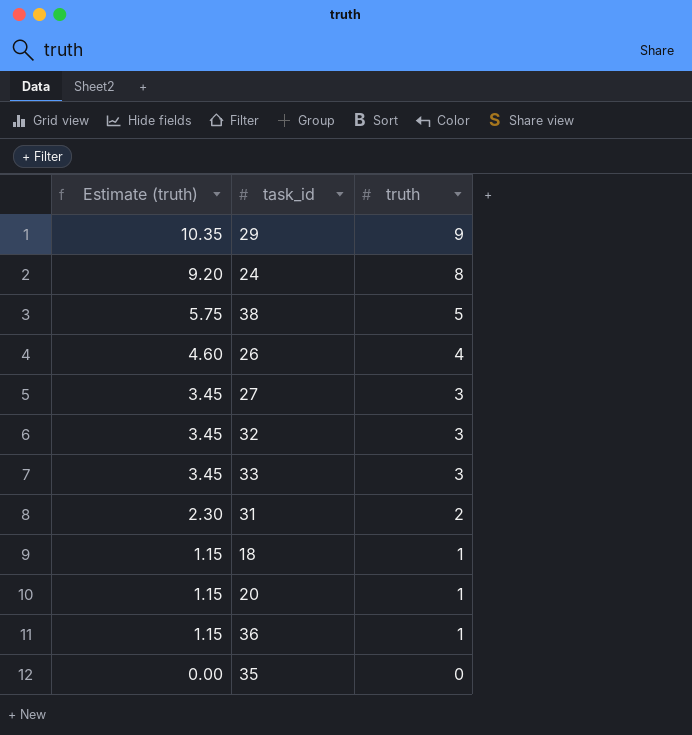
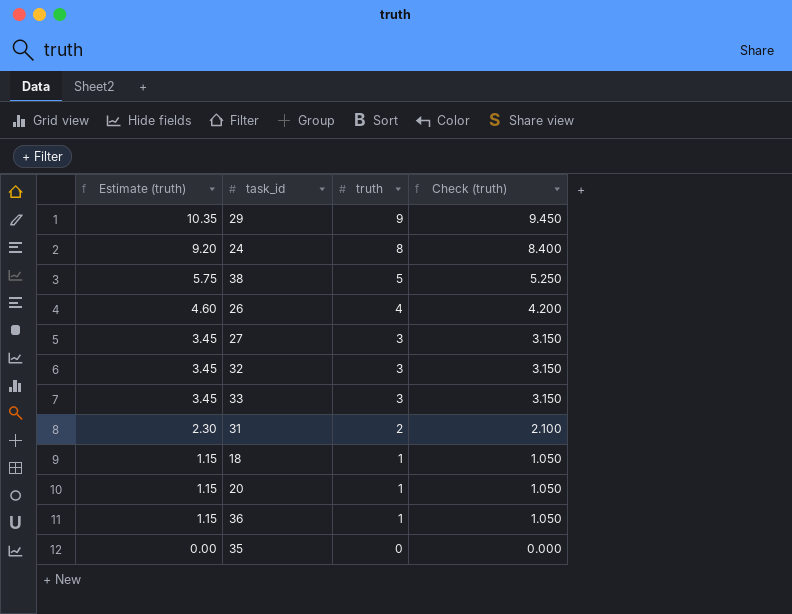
column Check (truth) | formula: none -> [truth] * 1.05

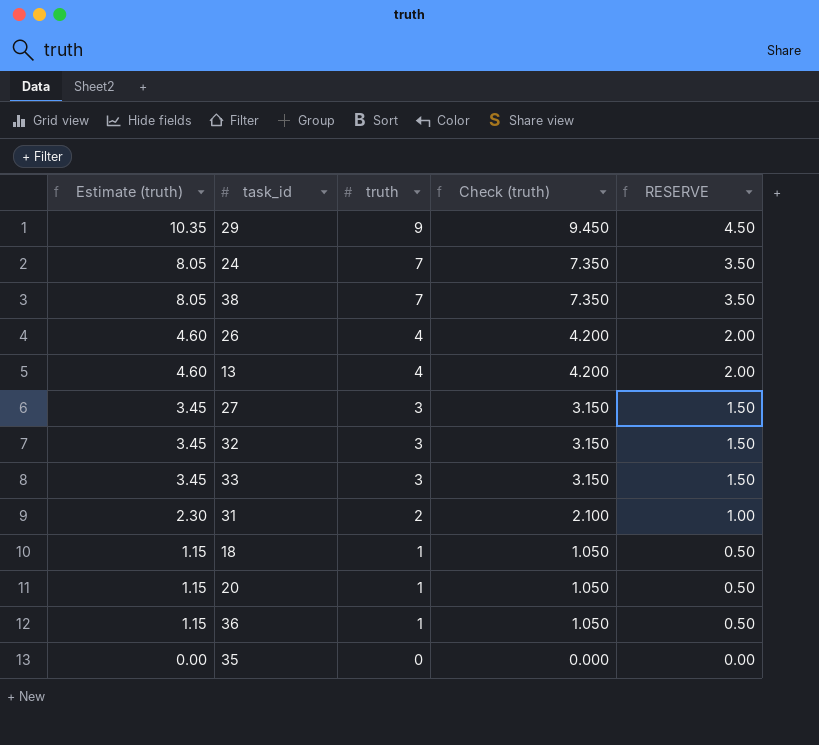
column RESERVE | formula: none -> [truth] * 0.5
24 | Estimate (truth): 9.20 -> 8.05
24 | truth: 8 -> 7
24 | Check (truth): 8.400 -> 7.350
38 | Estimate (truth): 5.75 -> 8.05
38 | truth: 5 -> 7
38 | Check (truth): 5.250 -> 7.350
row 13: none -> 4.60 | 4 | 4.200 | 2.00

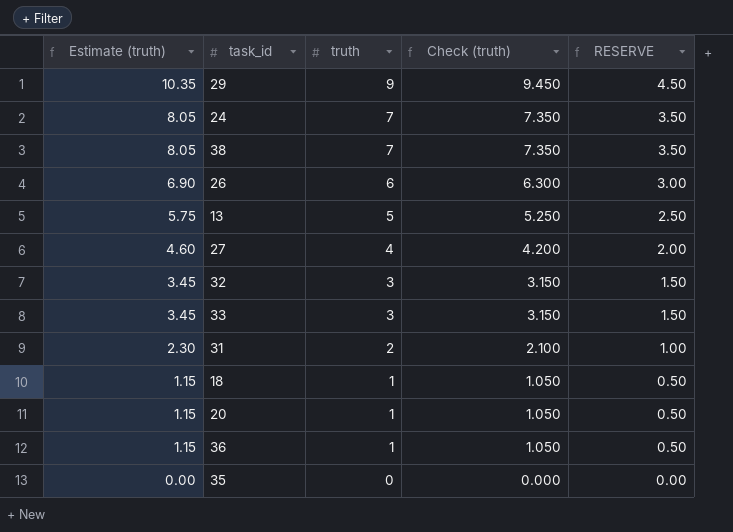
26 | Estimate (truth): 4.60 -> 6.90
26 | truth: 4 -> 6
26 | Check (truth): 4.200 -> 6.300
26 | RESERVE: 2.00 -> 3.00
13 | Estimate (truth): 4.60 -> 5.75
13 | truth: 4 -> 5
13 | Check (truth): 4.200 -> 5.250
13 | RESERVE: 2.00 -> 2.50
27 | Estimate (truth): 3.45 -> 4.60
27 | truth: 3 -> 4
27 | Check (truth): 3.150 -> 4.200
27 | RESERVE: 1.50 -> 2.00

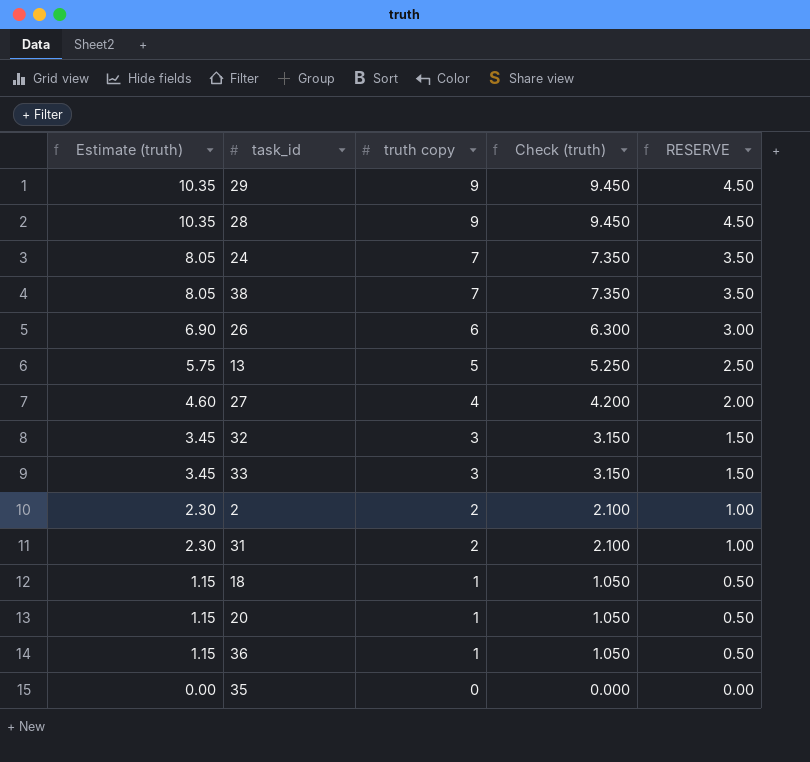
column name: truth -> truth copy
row 28: none -> 10.35 | 9 | 9.450 | 4.50
row 2: none -> 2.30 | 2 | 2.100 | 1.00

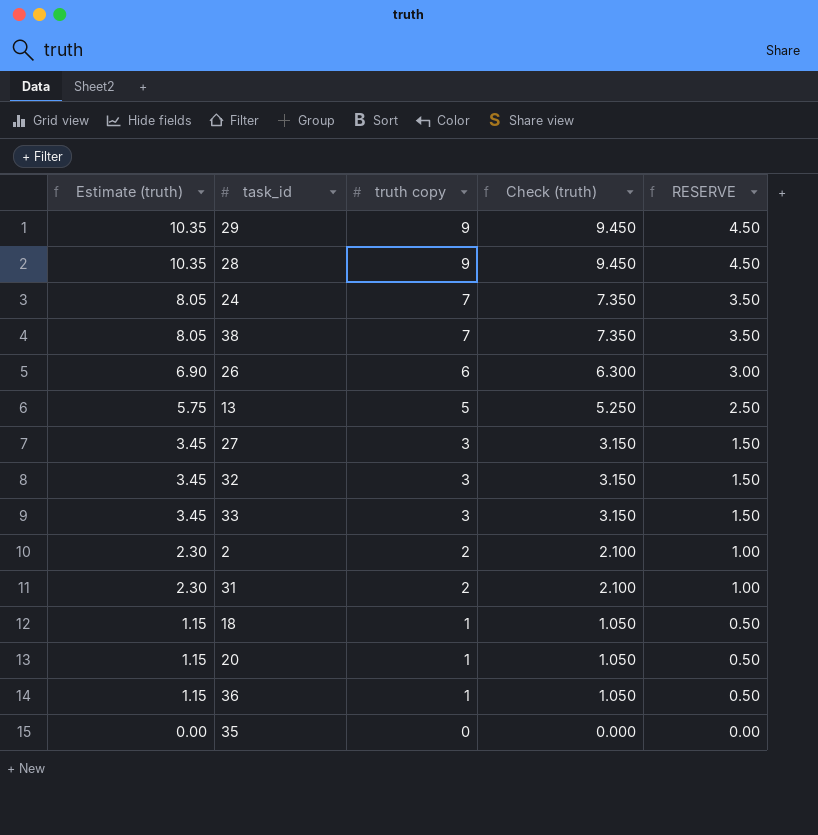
27 | Estimate (truth): 4.60 -> 3.45
27 | truth copy: 4 -> 3
27 | Check (truth): 4.200 -> 3.150
27 | RESERVE: 2.00 -> 1.50

